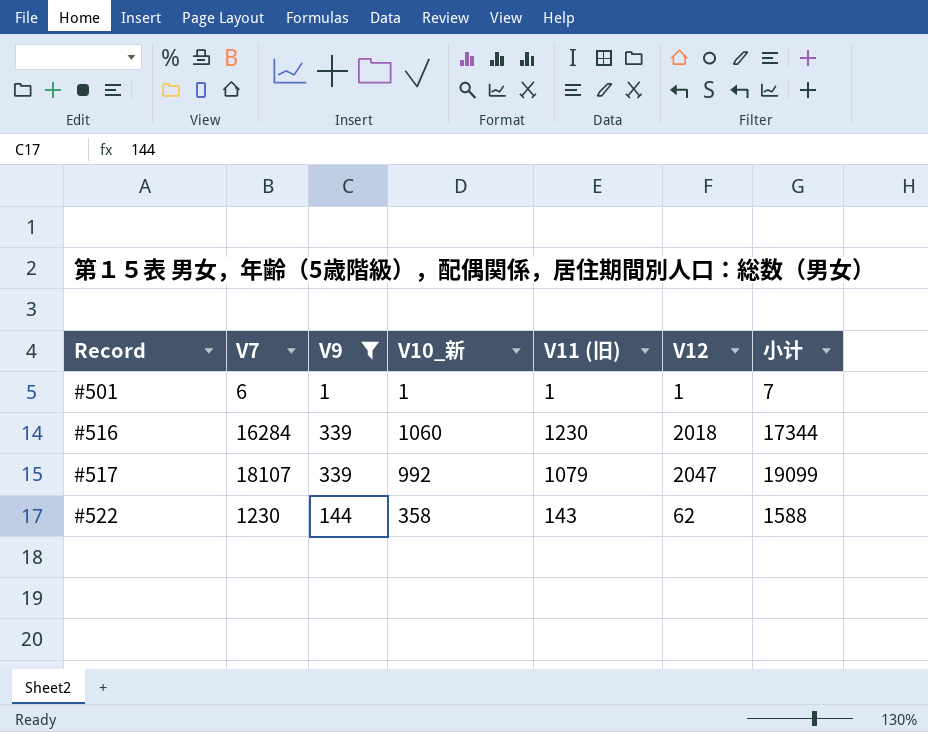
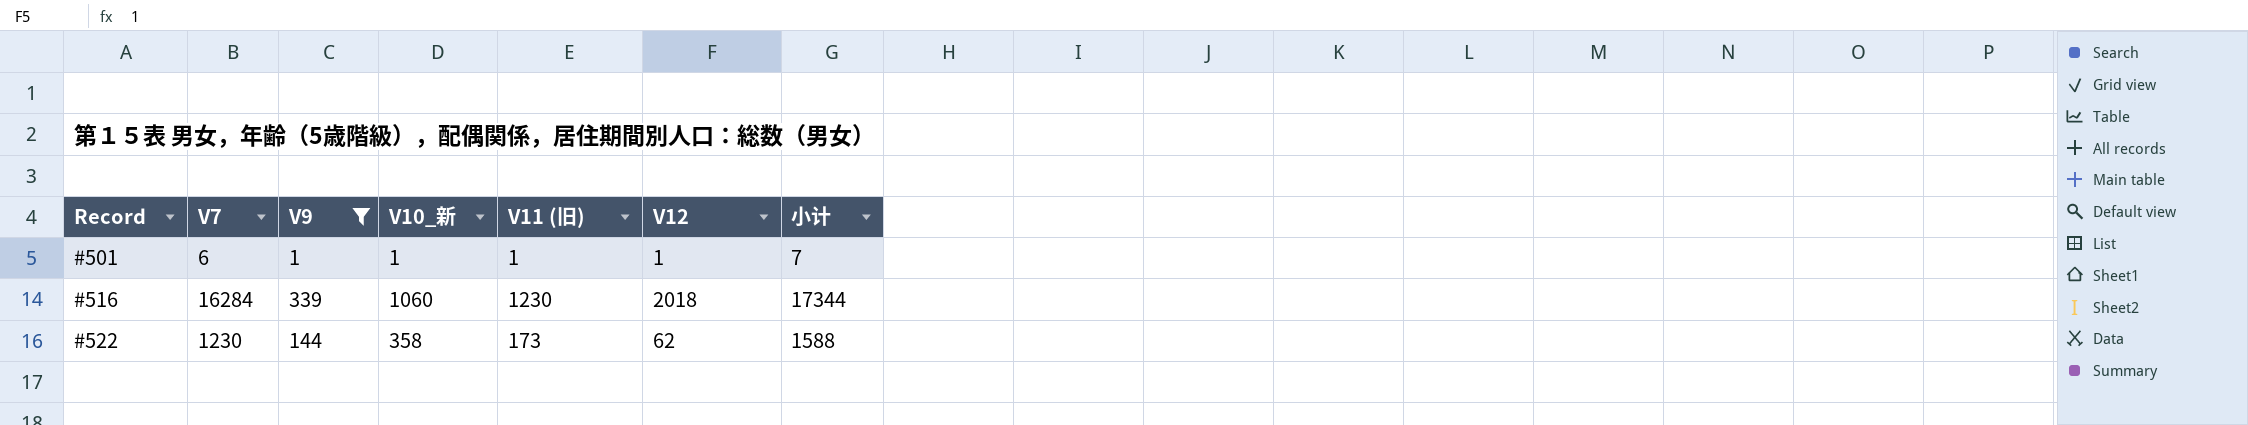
row #517: 18107 | 339 | 992 | 1079 | 2047 | 19099 -> none
#522 | V11 (旧): 143 -> 173

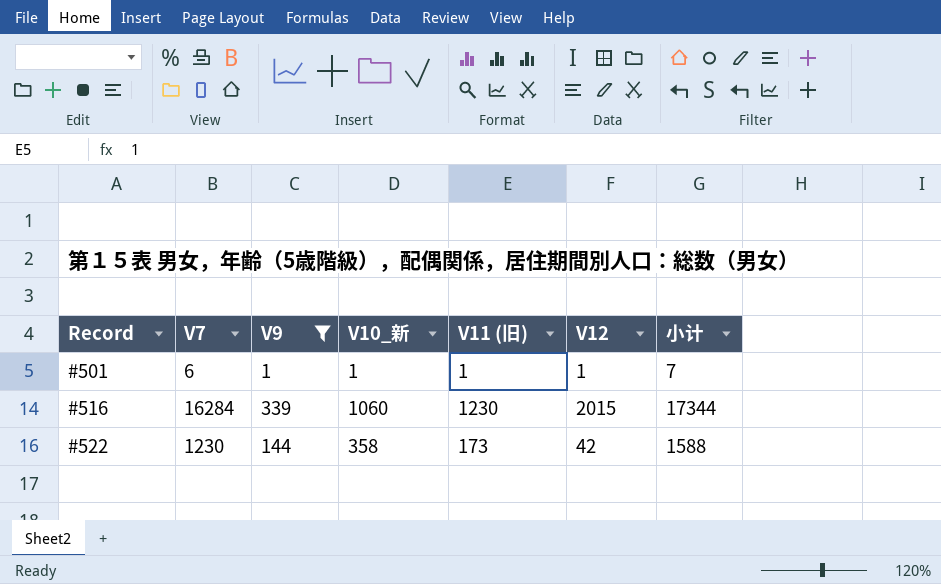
#516 | V12: 2018 -> 2015
#522 | V12: 62 -> 42

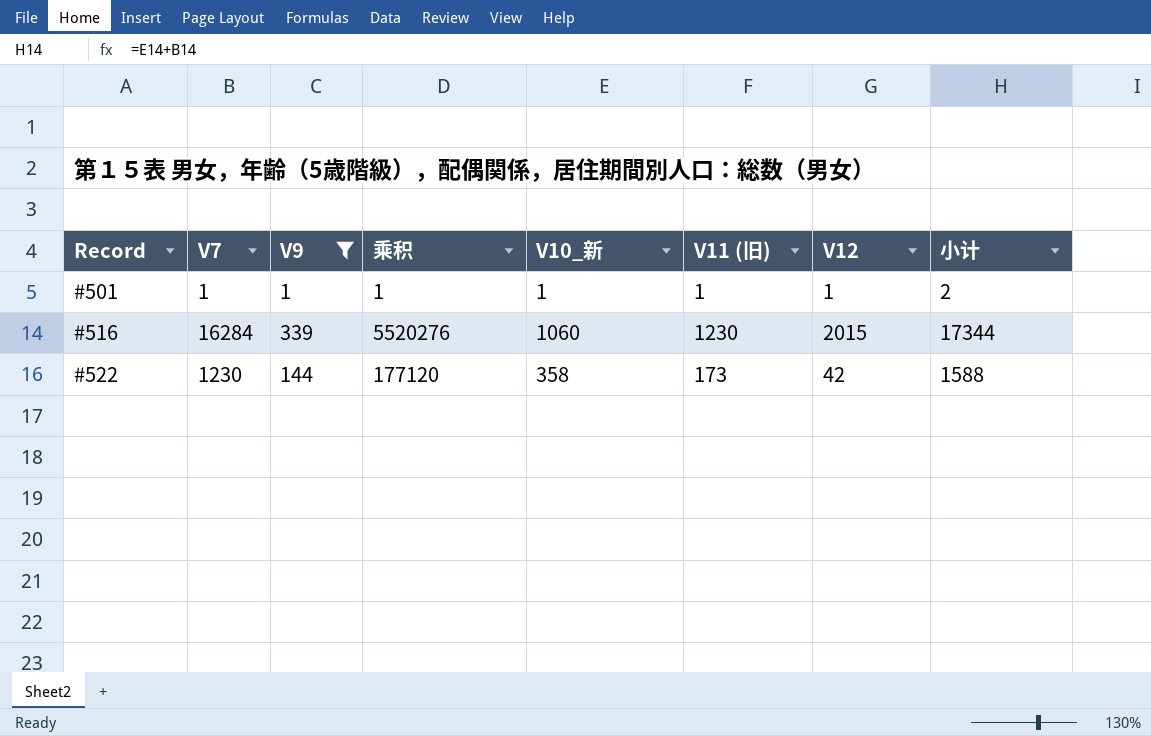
column 乘积 | formula: none -> [V7] * [V9]
#501 | V7: 6 -> 1
#501 | 小计: 7 -> 2

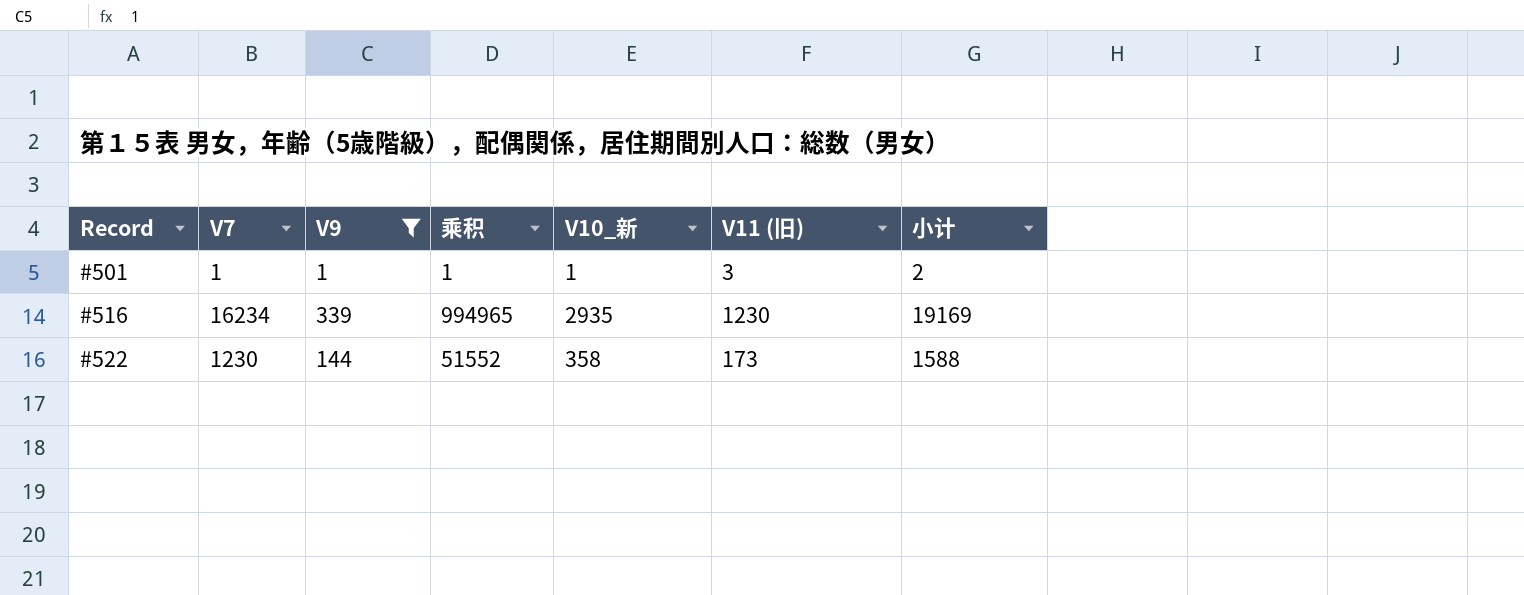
column V12 | position: 7 -> none
column 乘积 | formula: [V7] * [V9] -> [V9] * [V10_新]
#501 | V11 (旧): 1 -> 3
#516 | V7: 16284 -> 16234
#516 | V10_新: 1060 -> 2935
#516 | 小计: 17344 -> 19169

